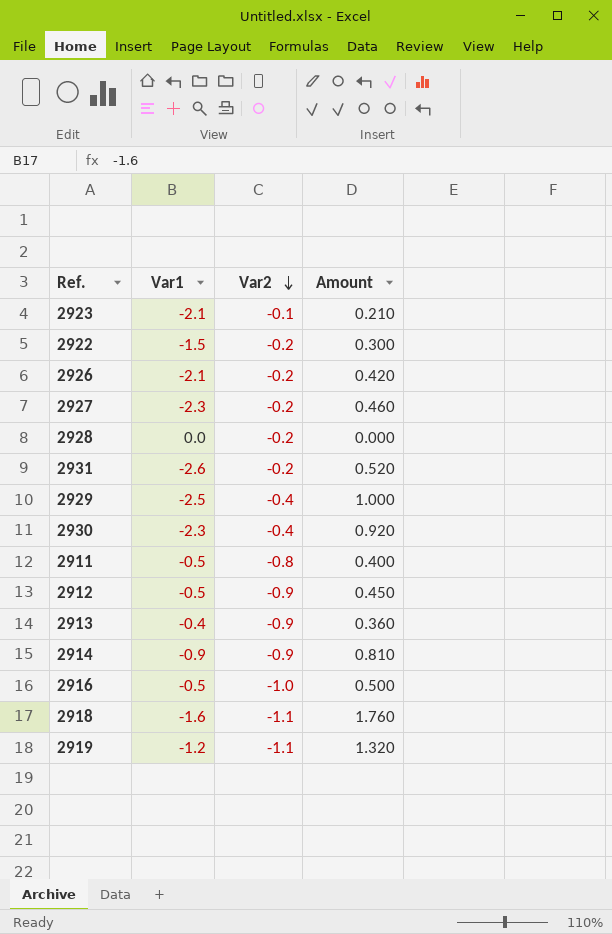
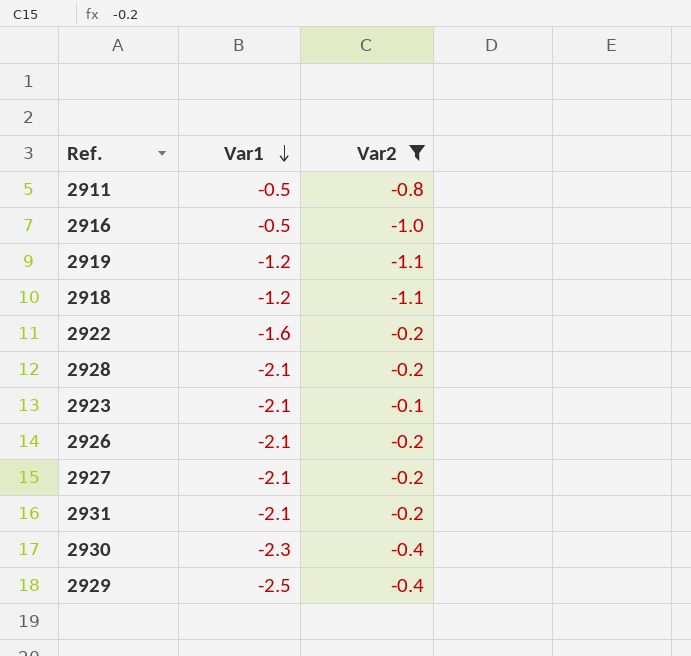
filter: none -> Var2 != -0.9
row order: Var2 descending -> Var1 descending
column Amount | formula: [Var1] * [Var2] -> none
2918 | Var1: -1.6 -> -1.2
2922 | Var1: -1.5 -> -1.6
2928 | Var1: 0.0 -> -2.1
2927 | Var1: -2.3 -> -2.1
2931 | Var1: -2.6 -> -2.1

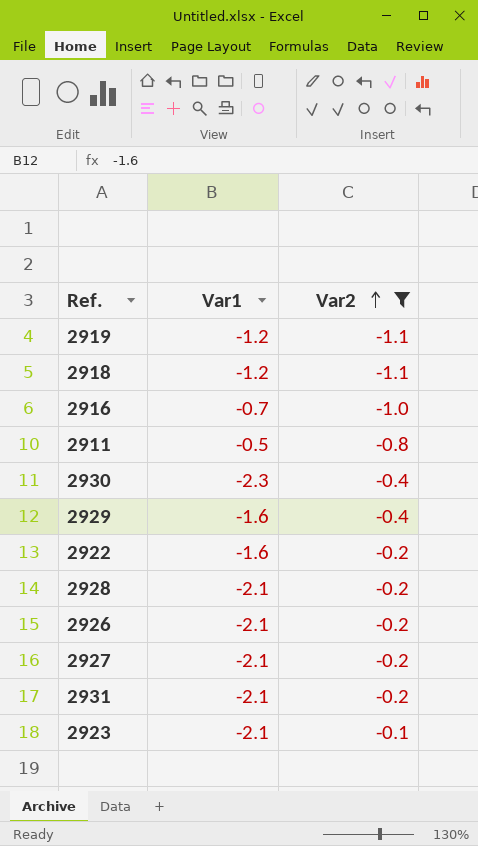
row order: Var1 descending -> Var2 ascending
2916 | Var1: -0.5 -> -0.7
2929 | Var1: -2.5 -> -1.6

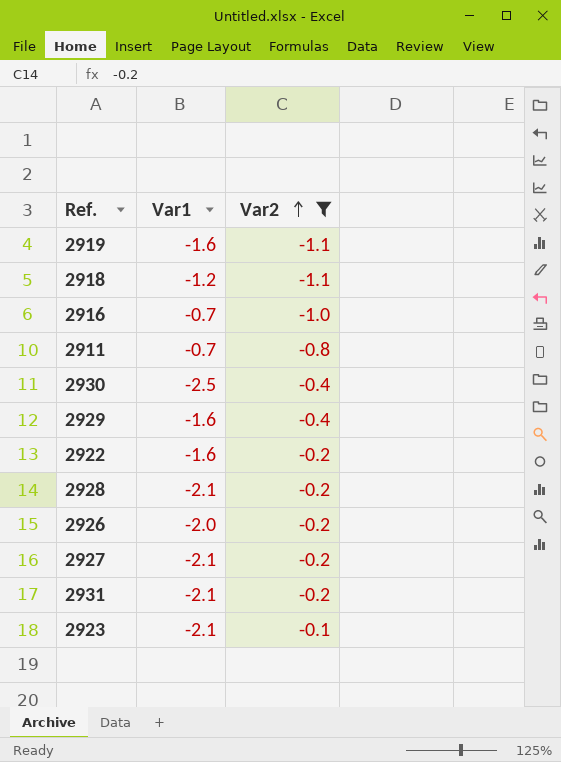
2919 | Var1: -1.2 -> -1.6
2911 | Var1: -0.5 -> -0.7
2930 | Var1: -2.3 -> -2.5
2926 | Var1: -2.1 -> -2.0

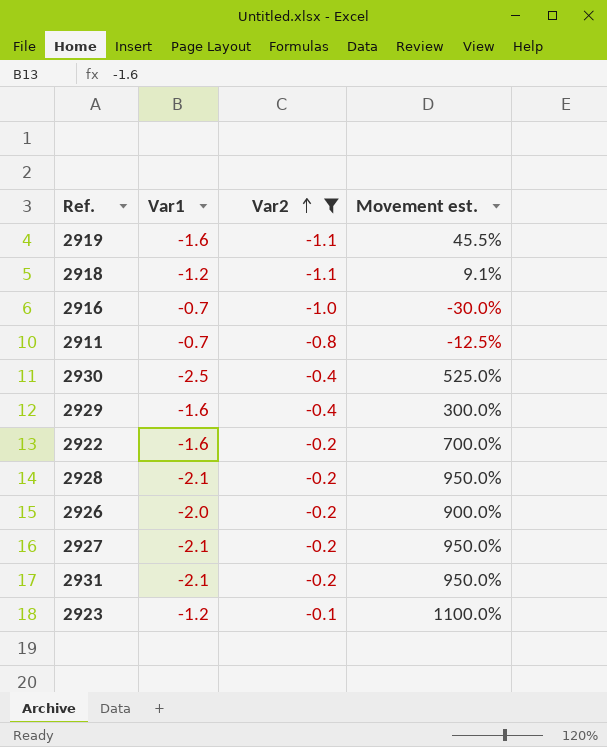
column Movement est. | formula: none -> ([Var1] - [Var2]) / [Var2]
2923 | Var1: -2.1 -> -1.2

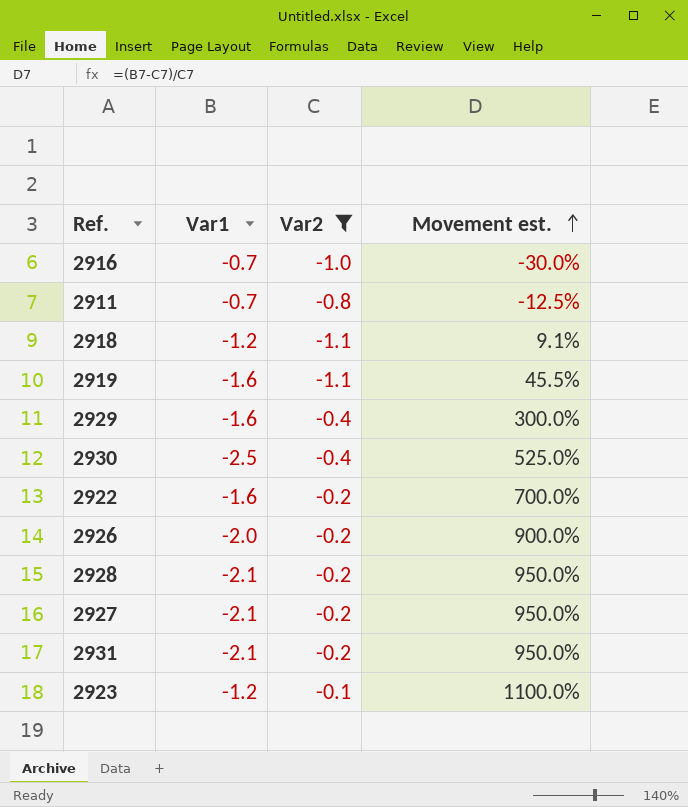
row order: Var2 ascending -> Movement est. ascending

